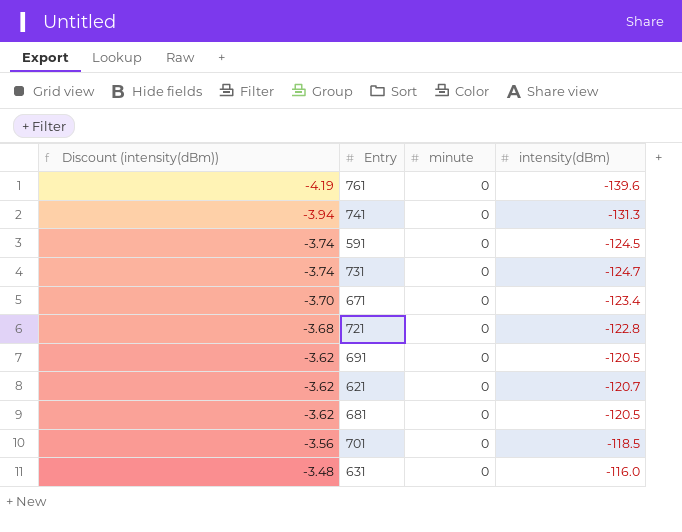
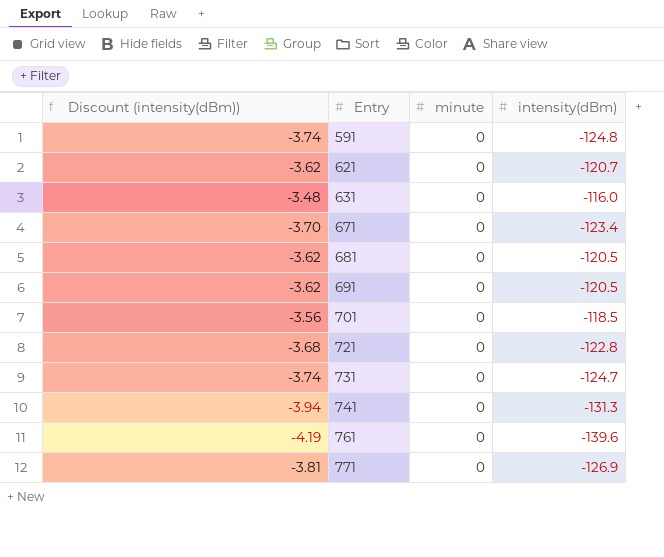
row order: Discount (intensity(dBm)) ascending -> Entry ascending
591 | intensity(dBm): -124.5 -> -124.8
row 771: none -> -3.81 | 0 | -126.9

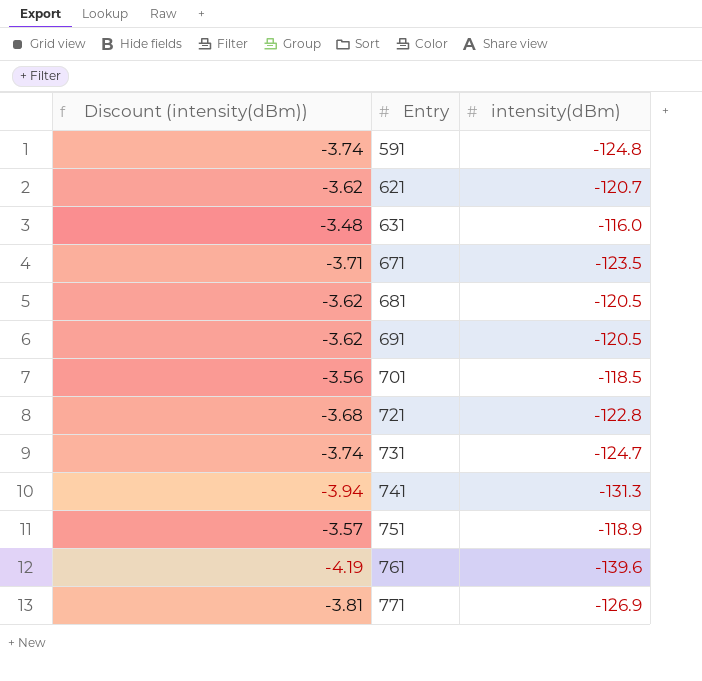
column minute | position: 3 -> none
671 | Discount (intensity(dBm)): -3.70 -> -3.71
671 | intensity(dBm): -123.4 -> -123.5
row 751: none -> -3.57 | -118.9

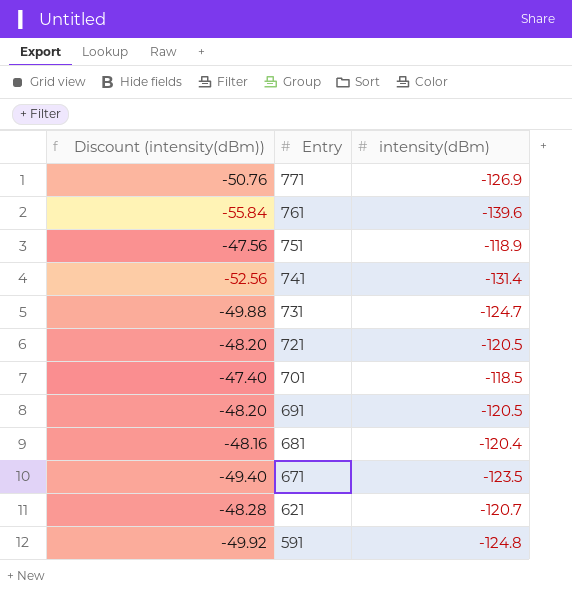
row order: Entry ascending -> Entry descending
column Discount (intensity(dBm)) | formula: [intensity(dBm)] * 0.03 -> [intensity(dBm)] * 0.4
row 631: -3.48 | -116.0 -> none
741 | intensity(dBm): -131.3 -> -131.4
721 | intensity(dBm): -122.8 -> -120.5
681 | intensity(dBm): -120.5 -> -120.4

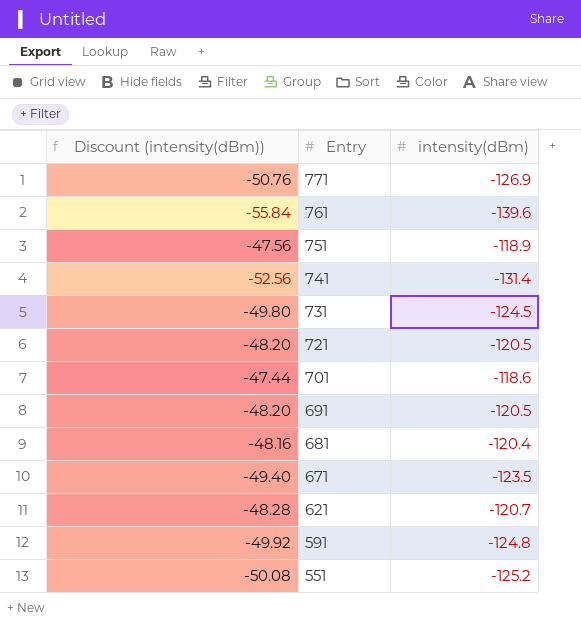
731 | Discount (intensity(dBm)): -49.88 -> -49.80
731 | intensity(dBm): -124.7 -> -124.5
701 | Discount (intensity(dBm)): -47.40 -> -47.44
701 | intensity(dBm): -118.5 -> -118.6
row 551: none -> -50.08 | -125.2

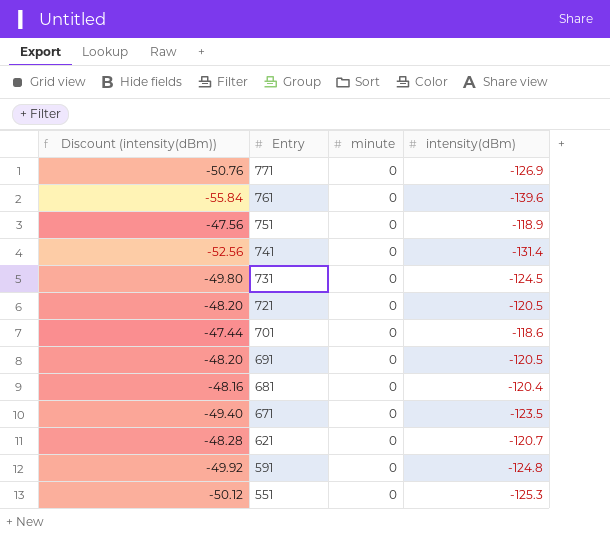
column minute | position: none -> 3
551 | Discount (intensity(dBm)): -50.08 -> -50.12
551 | intensity(dBm): -125.2 -> -125.3

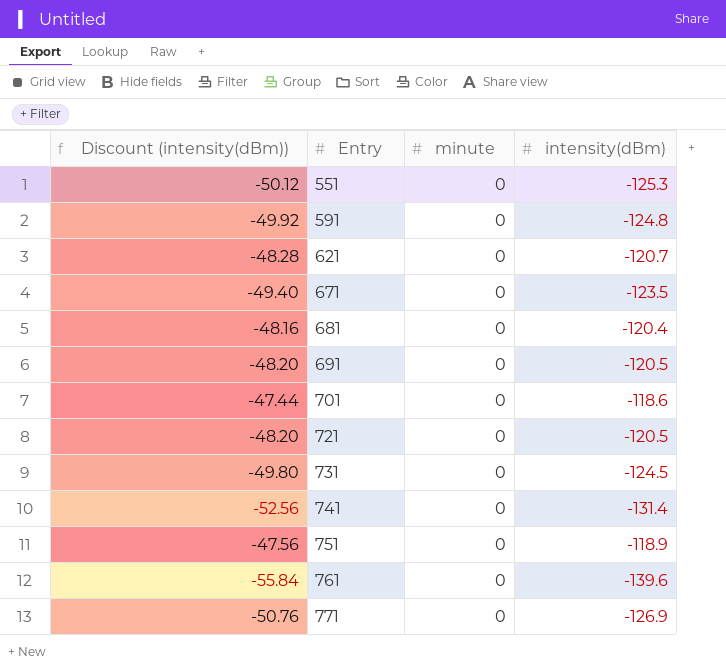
row order: Entry descending -> Entry ascending

